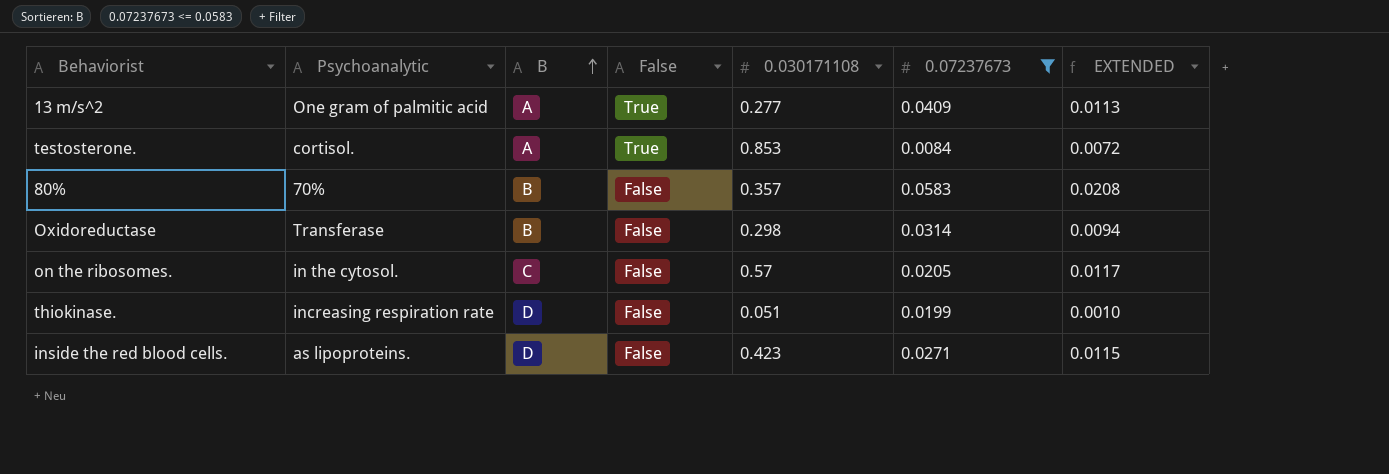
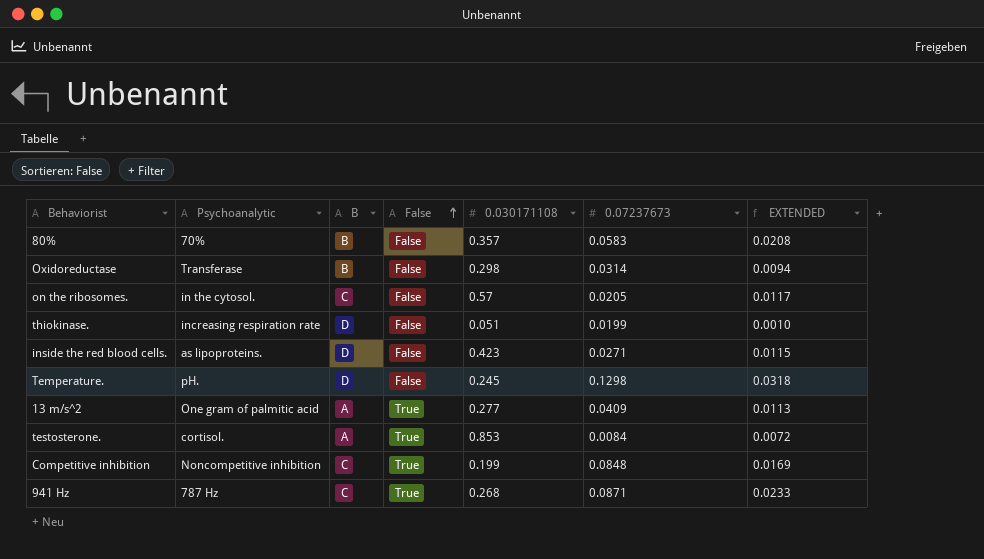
filter: 0.07237673 <= 0.0583 -> none
row order: B ascending -> False ascending

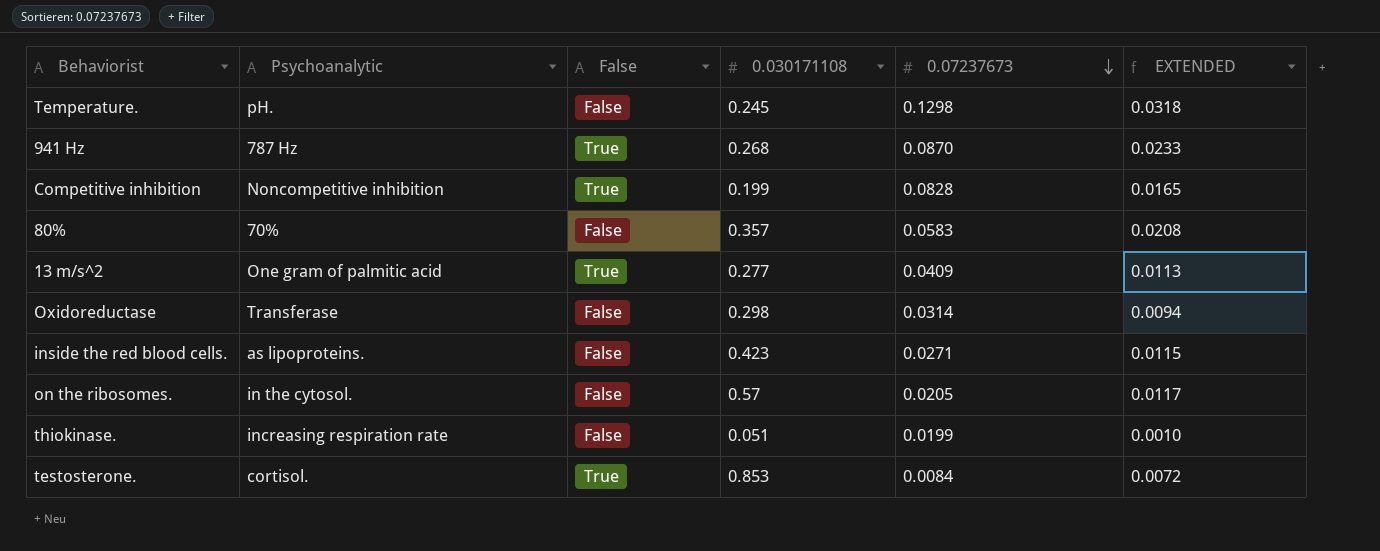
row order: False ascending -> 0.07237673 descending
column B | position: 3 -> none
941 Hz | 0.07237673: 0.0871 -> 0.0870
Competitive inhibition | 0.07237673: 0.0848 -> 0.0828
Competitive inhibition | EXTENDED: 0.0169 -> 0.0165

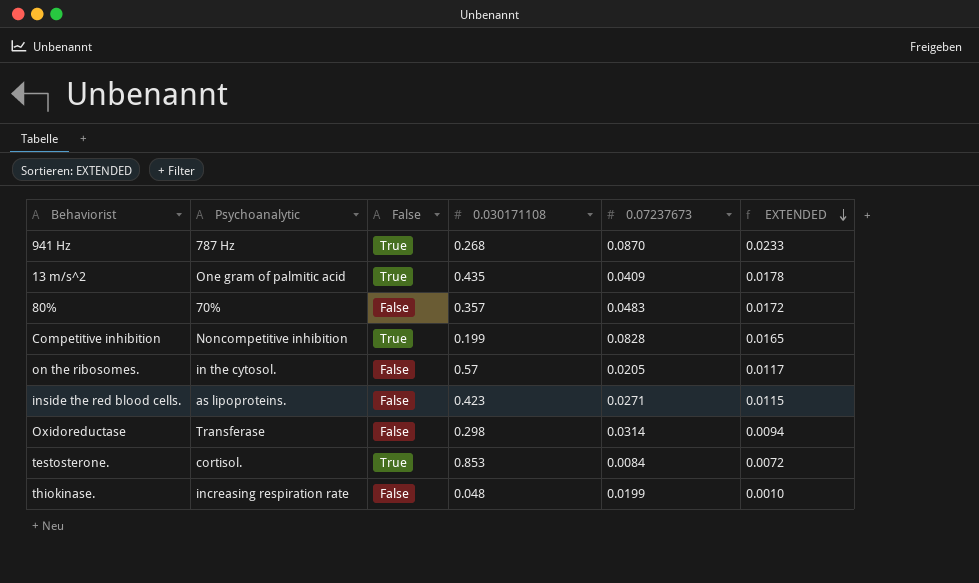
row order: 0.07237673 descending -> EXTENDED descending
row Temperature.: pH. | False | 0.245 | 0.1298 | 0.0318 -> none
13 m/s^2 | 0.030171108: 0.277 -> 0.435
13 m/s^2 | EXTENDED: 0.0113 -> 0.0178
80% | 0.07237673: 0.0583 -> 0.0483
80% | EXTENDED: 0.0208 -> 0.0172
thiokinase. | 0.030171108: 0.051 -> 0.048

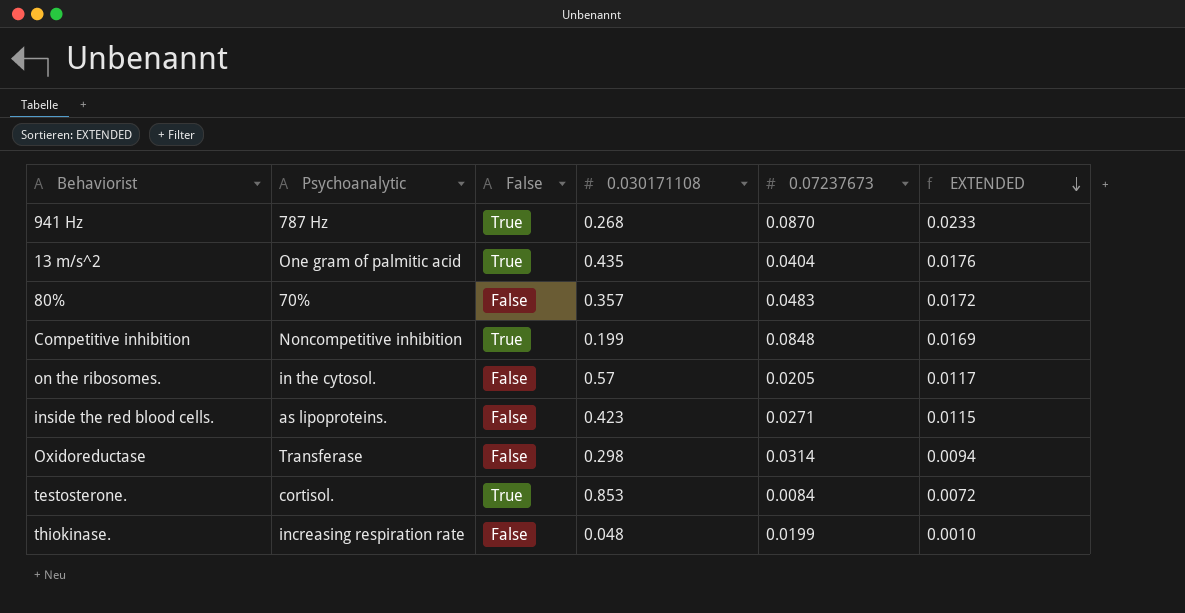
13 m/s^2 | 0.07237673: 0.0409 -> 0.0404
13 m/s^2 | EXTENDED: 0.0178 -> 0.0176
Competitive inhibition | 0.07237673: 0.0828 -> 0.0848
Competitive inhibition | EXTENDED: 0.0165 -> 0.0169

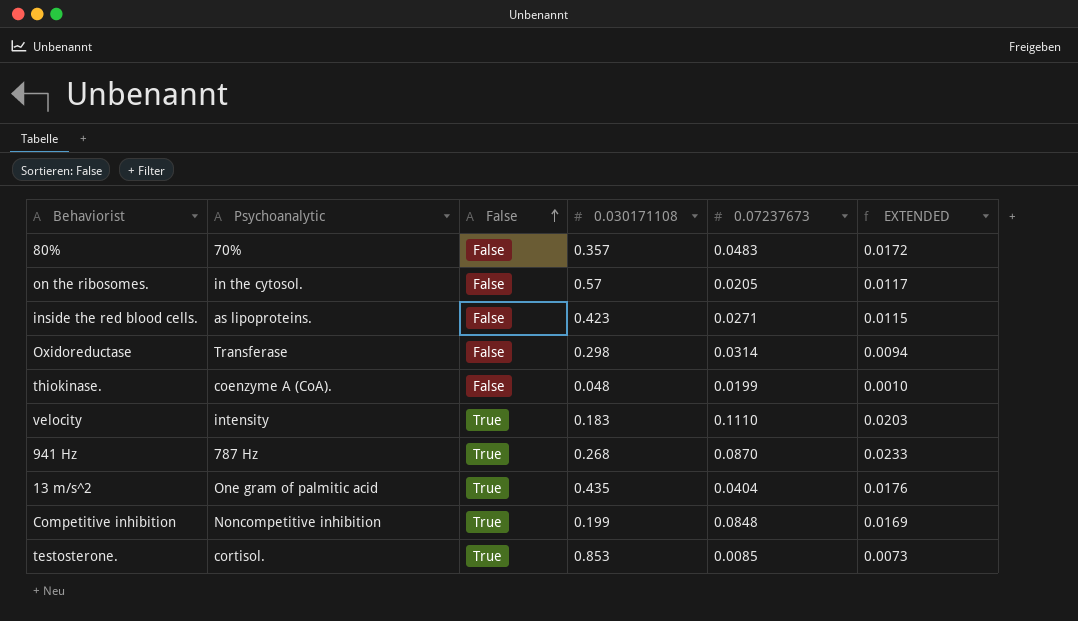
row order: EXTENDED descending -> False ascending
thiokinase. | Psychoanalytic: increasing respiration rate -> coenzyme A (CoA).
row velocity: none -> intensity | True | 0.183 | 0.1110 | 0.0203
testosterone. | 0.07237673: 0.0084 -> 0.0085
testosterone. | EXTENDED: 0.0072 -> 0.0073

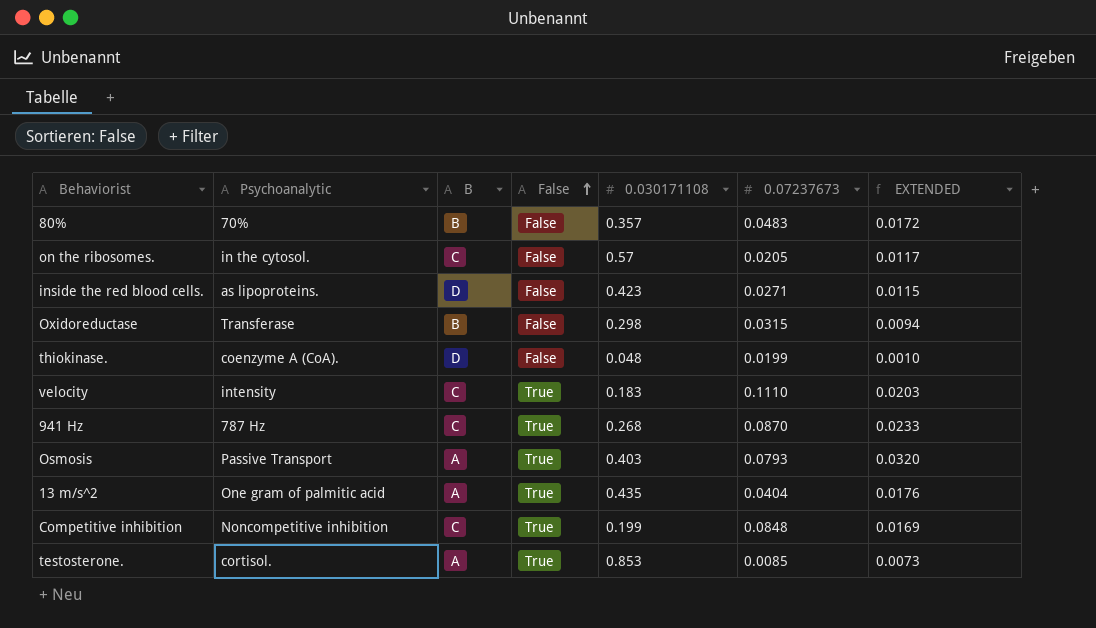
column B | position: none -> 3
Oxidoreductase | 0.07237673: 0.0314 -> 0.0315
row Osmosis: none -> Passive Transport | A | True | 0.403 | 0.0793 | 0.0320

